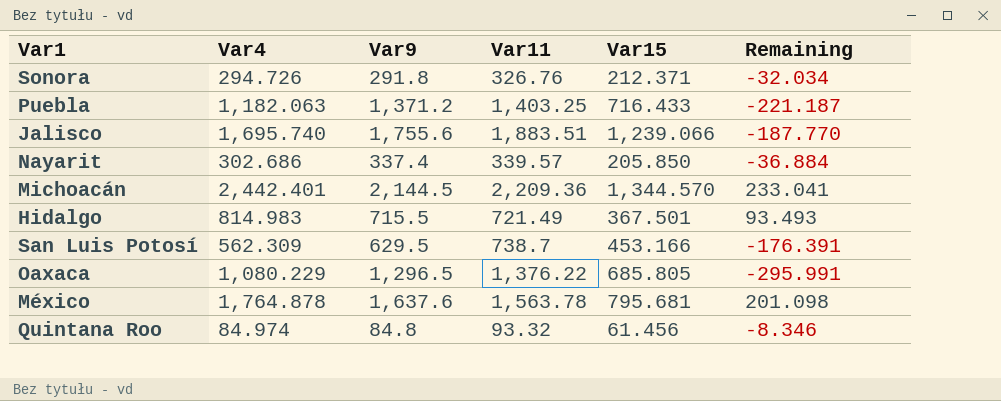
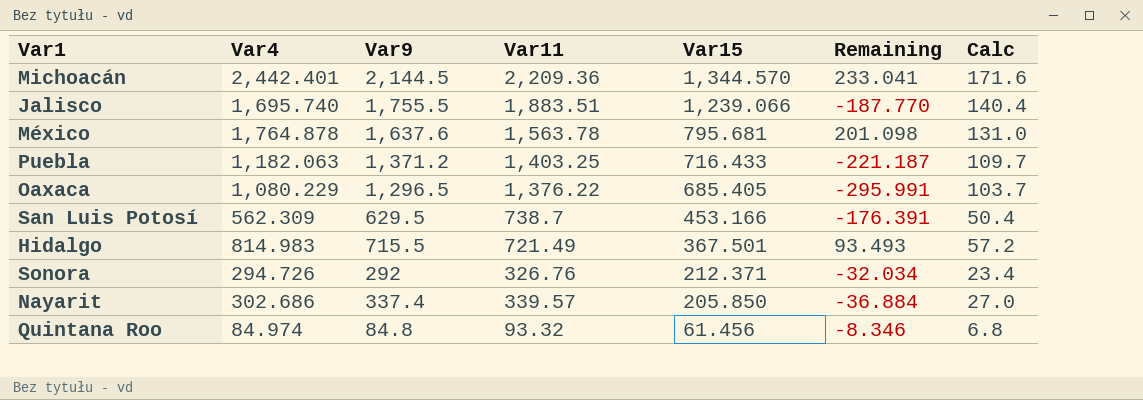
row order: none -> Var15 descending
column Calc | formula: none -> [Var9] * 0.08
Jalisco | Var9: 1,755.6 -> 1,755.5
Oaxaca | Var15: 685.805 -> 685.405
Sonora | Var9: 291.8 -> 292

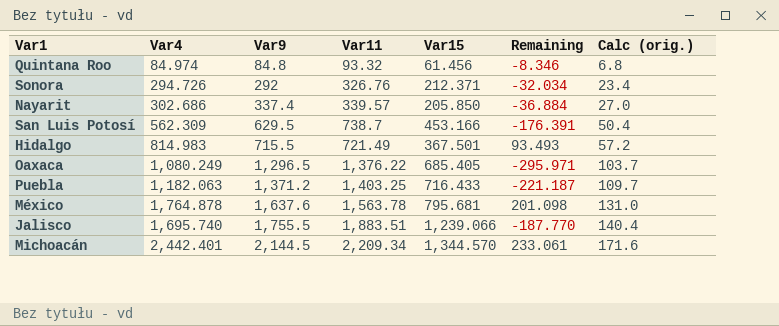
row order: Var15 descending -> Var9 ascending
column name: Calc -> Calc (orig.)
Oaxaca | Var4: 1,080.229 -> 1,080.249
Oaxaca | Remaining: -295.991 -> -295.971
Michoacán | Var11: 2,209.36 -> 2,209.34
Michoacán | Remaining: 233.041 -> 233.061

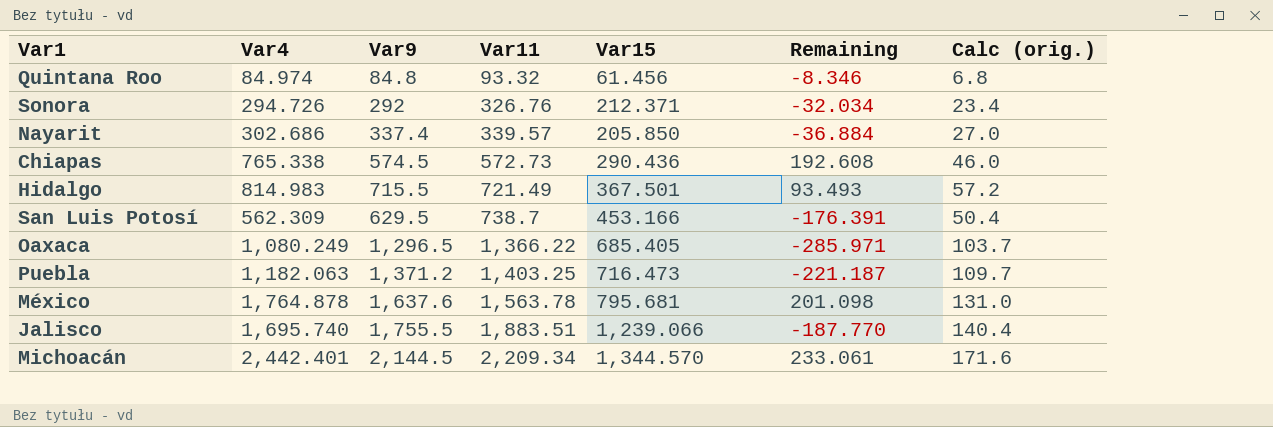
row order: Var9 ascending -> Var11 ascending
row Chiapas: none -> 765.338 | 574.5 | 572.73 | 290.436 | 192.608 | 46.0
Oaxaca | Var11: 1,376.22 -> 1,366.22
Oaxaca | Remaining: -295.971 -> -285.971
Puebla | Var15: 716.433 -> 716.473

